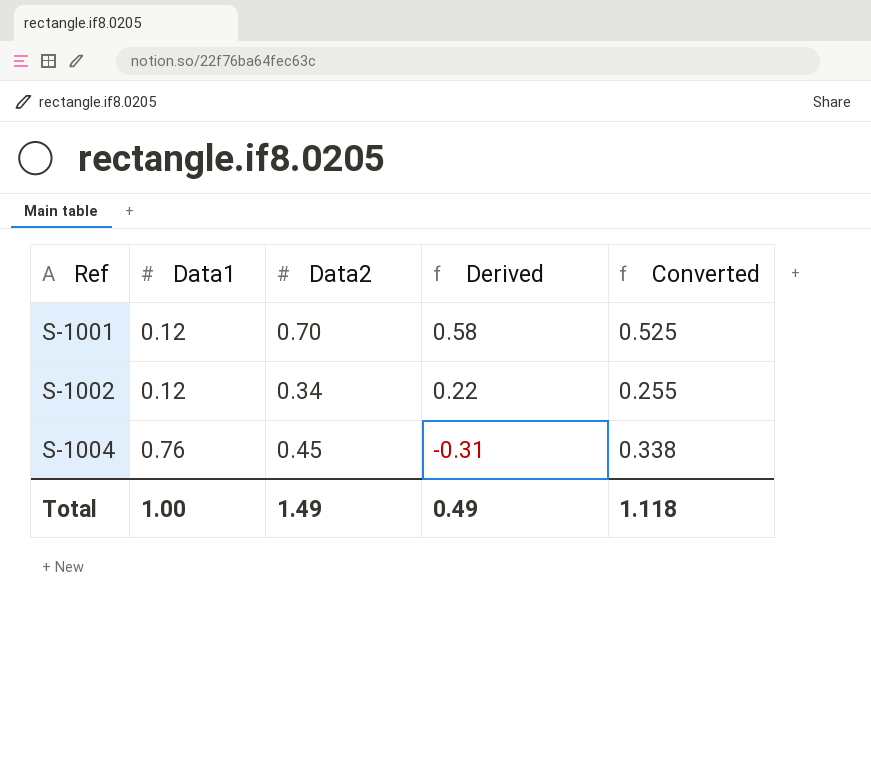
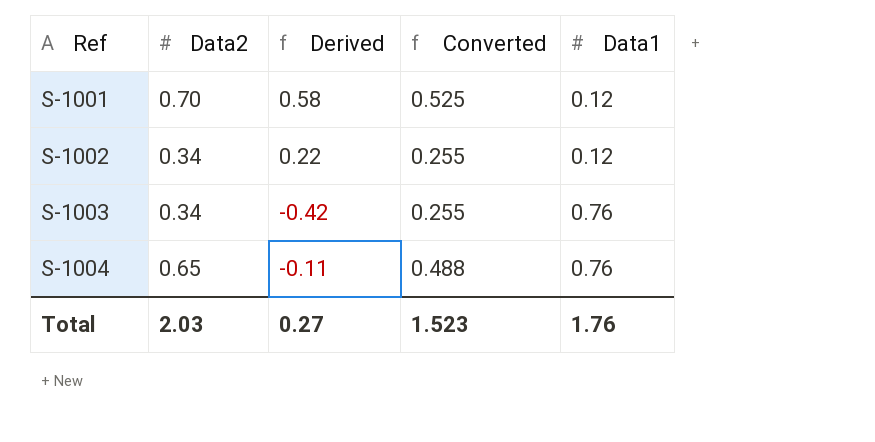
column Data1 | position: 2 -> 5
row S-1003: none -> 0.34 | -0.42 | 0.255 | 0.76
S-1004 | Data2: 0.45 -> 0.65
S-1004 | Derived: -0.31 -> -0.11
S-1004 | Converted: 0.338 -> 0.488
Total | Data2: 1.49 -> 2.03
Total | Derived: 0.49 -> 0.27
Total | Converted: 1.118 -> 1.523
Total | Data1: 1.00 -> 1.76

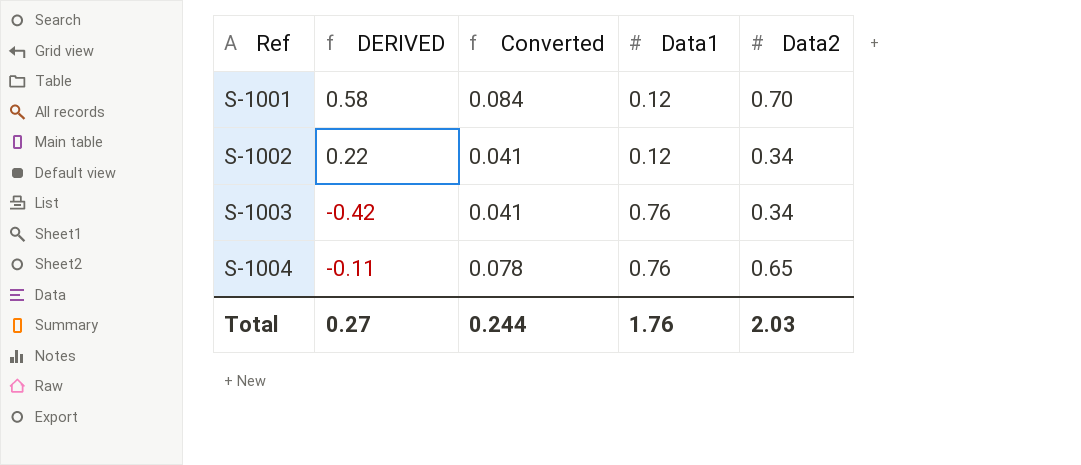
column name: Derived -> DERIVED
column Converted | formula: [Data2] * 0.75 -> [Data2] * 0.12
column Data2 | position: 2 -> 5
Total | Converted: 1.523 -> 0.244

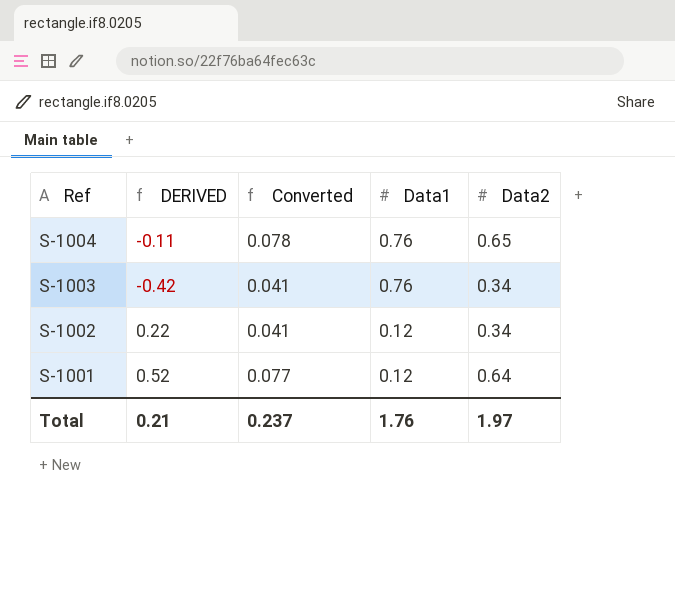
row order: Ref ascending -> Ref descending
S-1001 | DERIVED: 0.58 -> 0.52
S-1001 | Converted: 0.084 -> 0.077
S-1001 | Data2: 0.70 -> 0.64
Total | DERIVED: 0.27 -> 0.21
Total | Converted: 0.244 -> 0.237
Total | Data2: 2.03 -> 1.97

